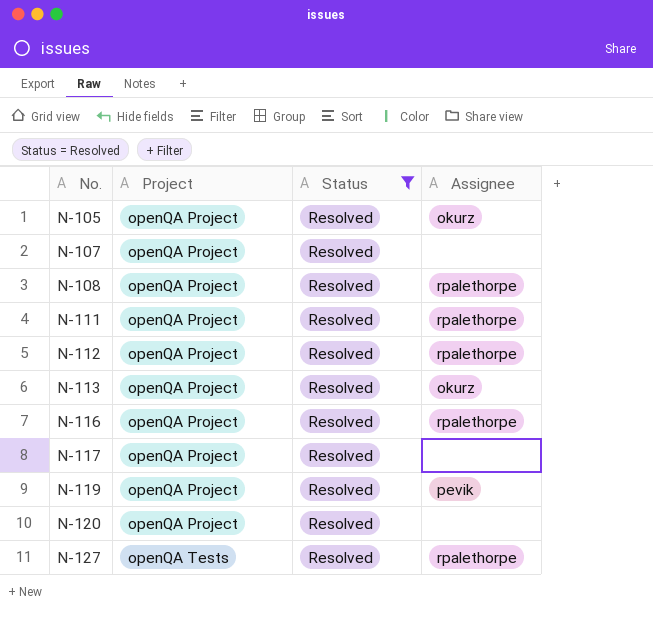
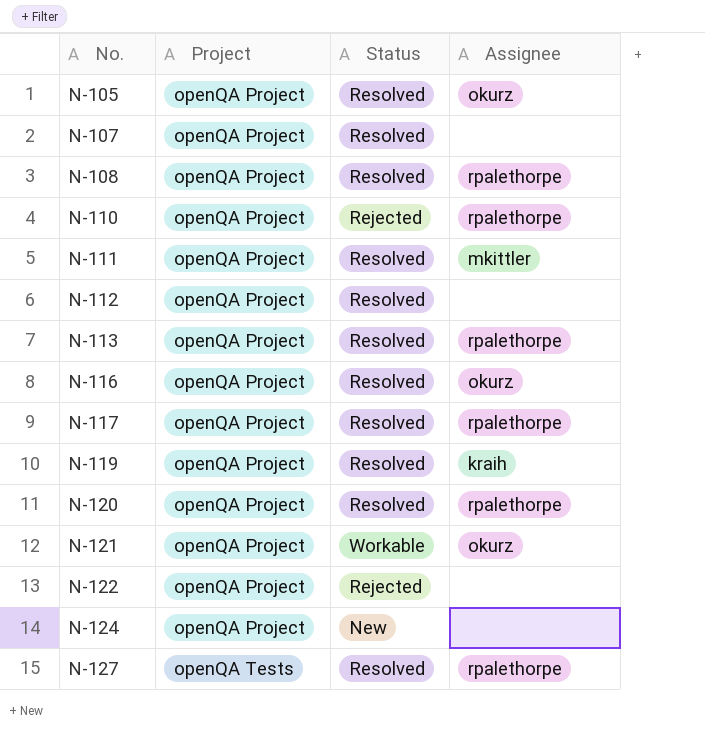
filter: Status = Resolved -> none
N-111 | Assignee: rpalethorpe -> mkittler
N-112 | Assignee: rpalethorpe -> none
N-113 | Assignee: okurz -> rpalethorpe
N-116 | Assignee: rpalethorpe -> okurz
N-117 | Assignee: none -> rpalethorpe
N-119 | Assignee: pevik -> kraih
N-120 | Assignee: none -> rpalethorpe

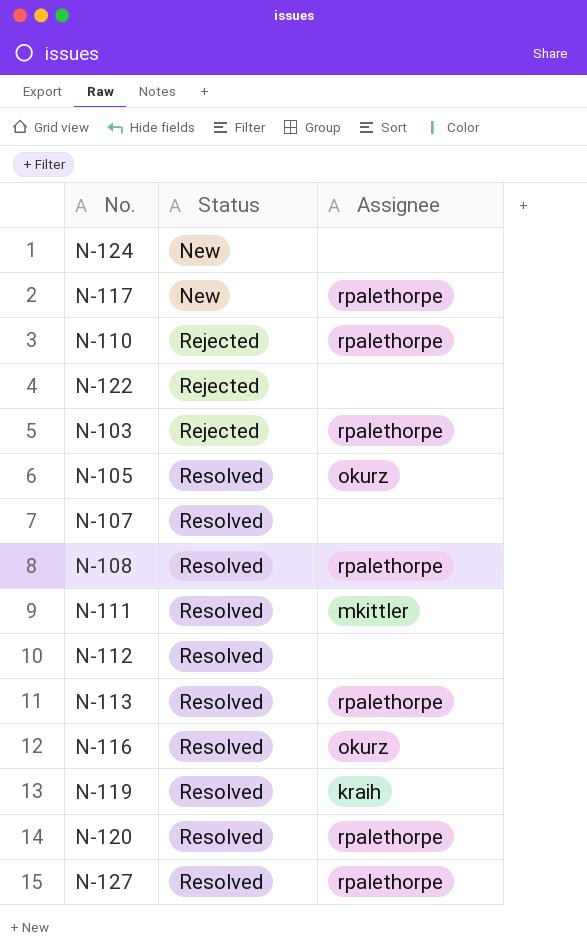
row order: No. ascending -> Status ascending
column Project | position: 2 -> none
row N-121: openQA Project | Workable | okurz -> none
N-117 | Status: Resolved -> New
row N-103: none -> Rejected | rpalethorpe

